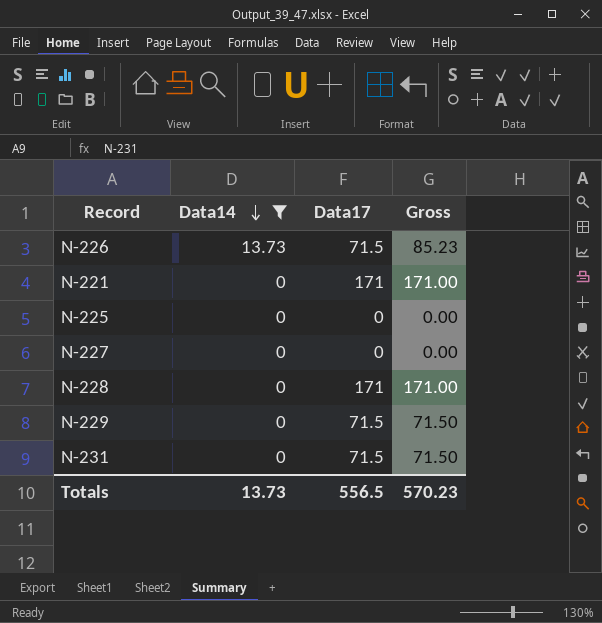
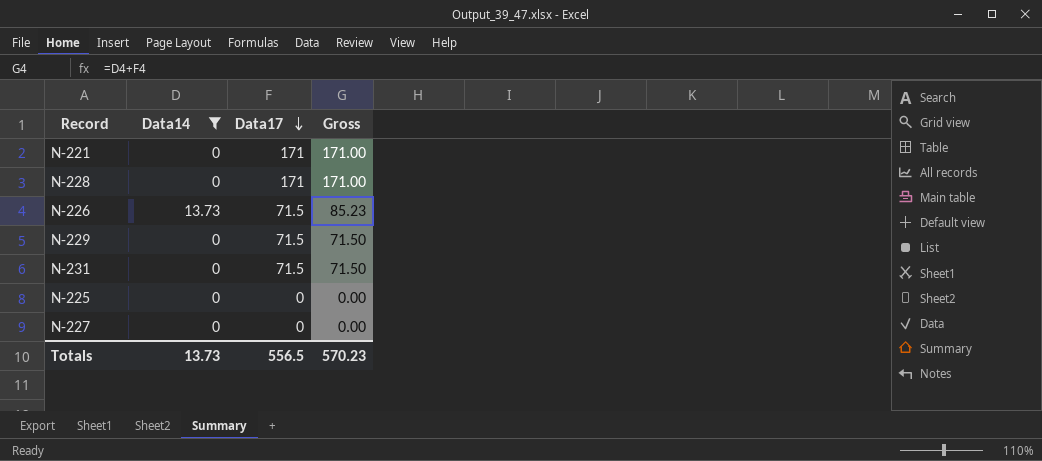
row order: Data14 descending -> Data17 descending

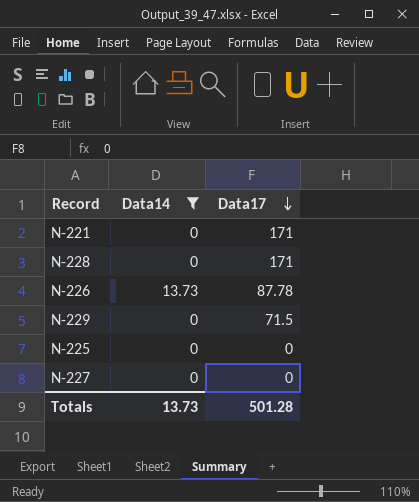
column Gross | formula: [Data14] + [Data17] -> none
row N-231: 0 | 71.5 | 71.50 -> none
N-226 | Data17: 71.5 -> 87.78
Totals | Data17: 556.5 -> 501.28

